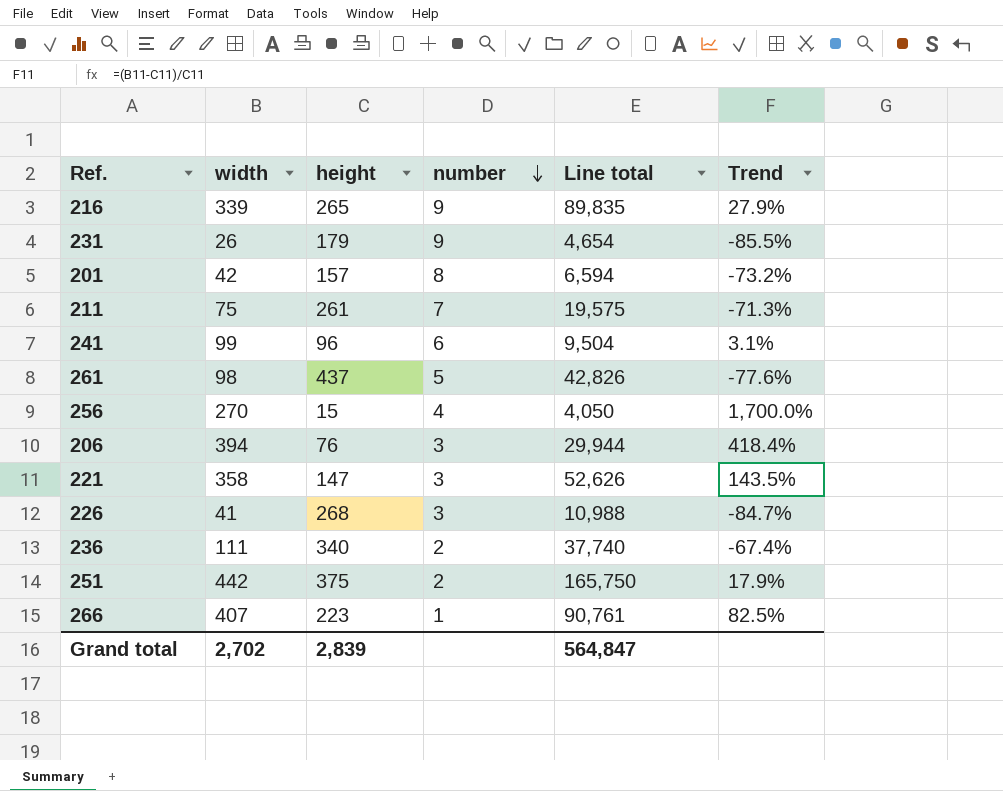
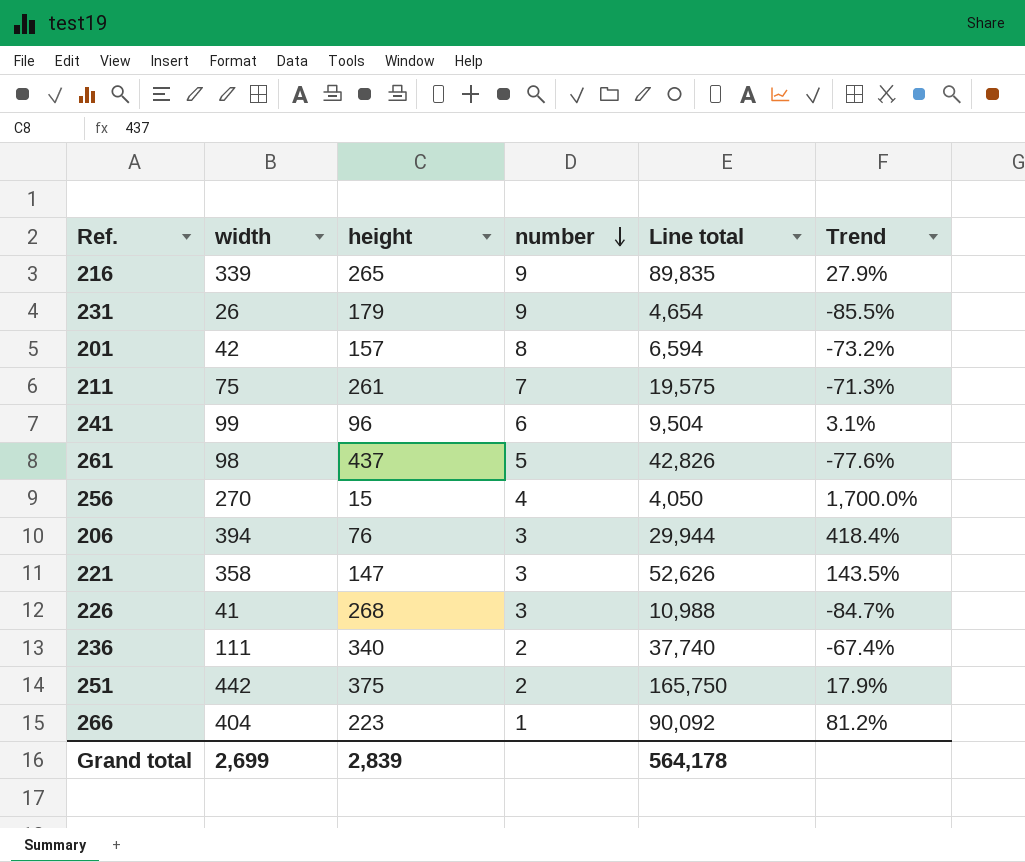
266 | width: 407 -> 404
266 | Line total: 90,761 -> 90,092
266 | Trend: 82.5% -> 81.2%
Grand total | width: 2,702 -> 2,699
Grand total | Line total: 564,847 -> 564,178

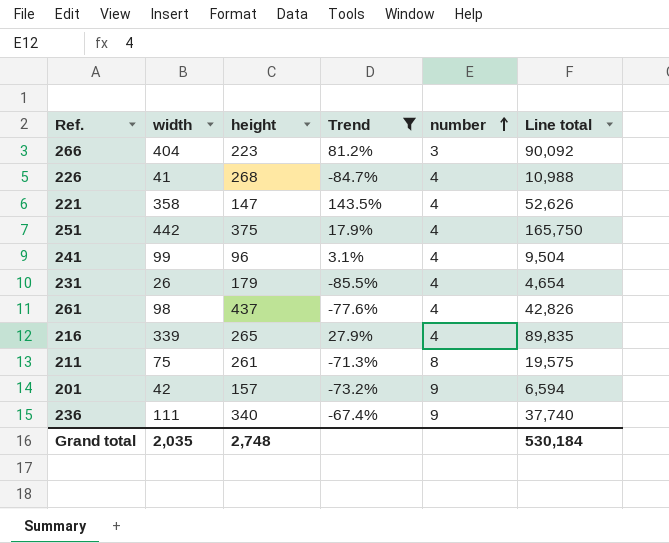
filter: none -> Trend <= 143.5%
row order: number descending -> number ascending
column Trend | position: 6 -> 4
266 | number: 1 -> 3
226 | number: 3 -> 4
221 | number: 3 -> 4
251 | number: 2 -> 4
241 | number: 6 -> 4
231 | number: 9 -> 4
261 | number: 5 -> 4
216 | number: 9 -> 4
211 | number: 7 -> 8
201 | number: 8 -> 9
236 | number: 2 -> 9
Grand total | width: 2,699 -> 2,035
Grand total | height: 2,839 -> 2,748
Grand total | Line total: 564,178 -> 530,184

